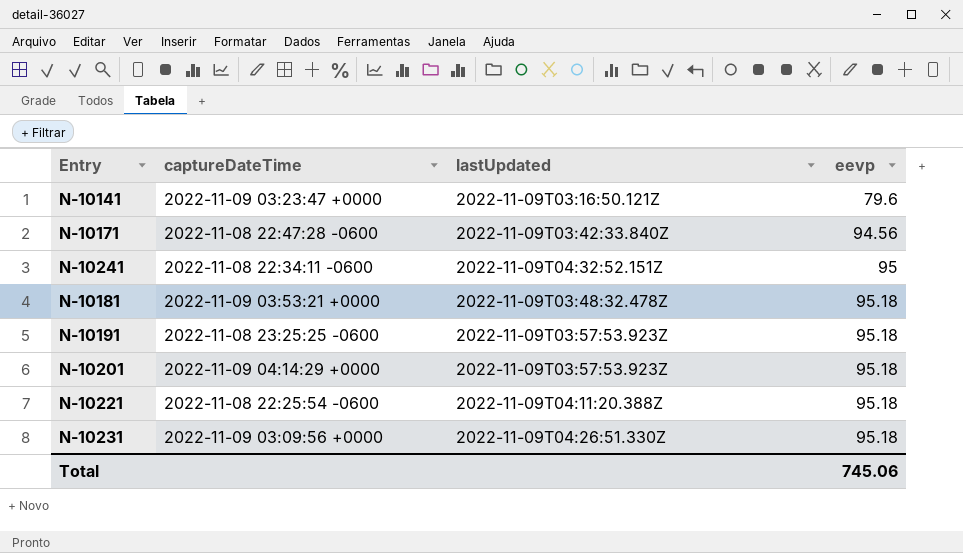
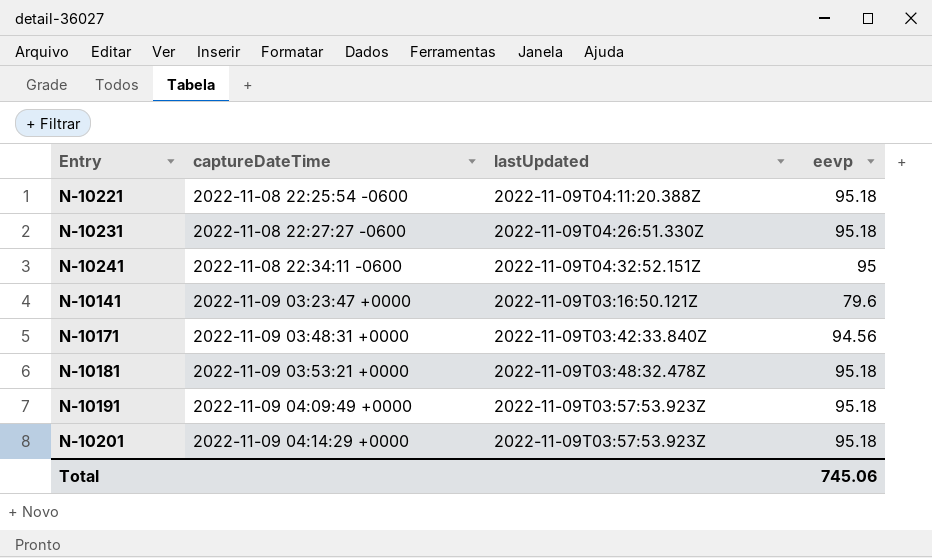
row order: eevp ascending -> captureDateTime ascending
N-10231 | captureDateTime: 2022-11-09 03:09:56 +0000 -> 2022-11-08 22:27:27 -0600
N-10171 | captureDateTime: 2022-11-08 22:47:28 -0600 -> 2022-11-09 03:48:31 +0000
N-10191 | captureDateTime: 2022-11-08 23:25:25 -0600 -> 2022-11-09 04:09:49 +0000

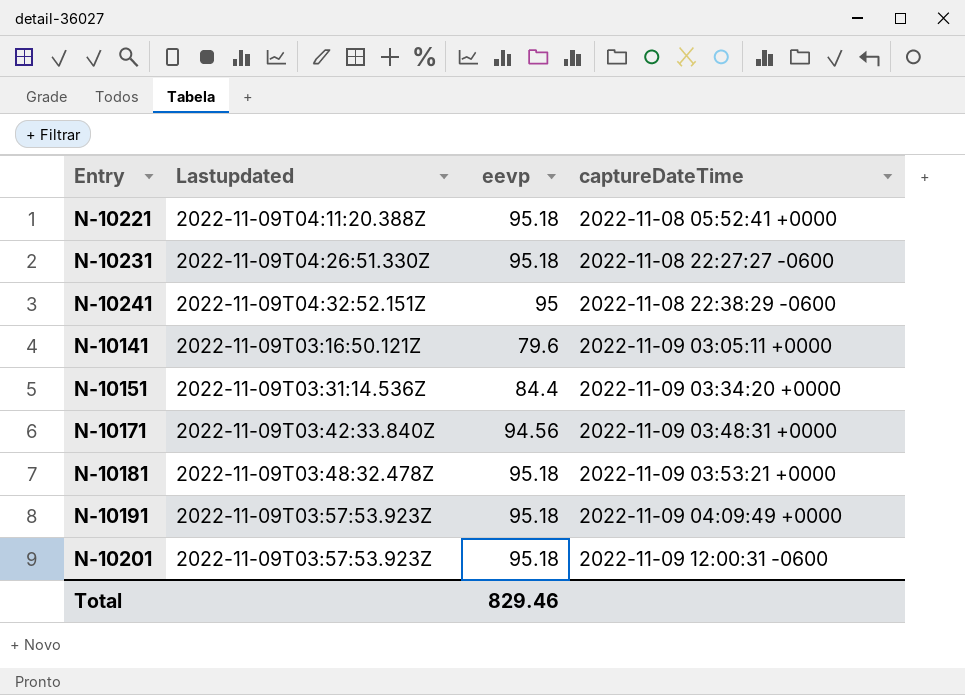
column name: lastUpdated -> Lastupdated
column captureDateTime | position: 2 -> 4
N-10221 | captureDateTime: 2022-11-08 22:25:54 -0600 -> 2022-11-08 05:52:41 +0000
N-10241 | captureDateTime: 2022-11-08 22:34:11 -0600 -> 2022-11-08 22:38:29 -0600
N-10141 | captureDateTime: 2022-11-09 03:23:47 +0000 -> 2022-11-09 03:05:11 +0000
row N-10151: none -> 2022-11-09T03:31:14.536Z | 84.4 | 2022-11-09 03:34:20 +0000
N-10201 | captureDateTime: 2022-11-09 04:14:29 +0000 -> 2022-11-09 12:00:31 -0600
Total | eevp: 745.06 -> 829.46

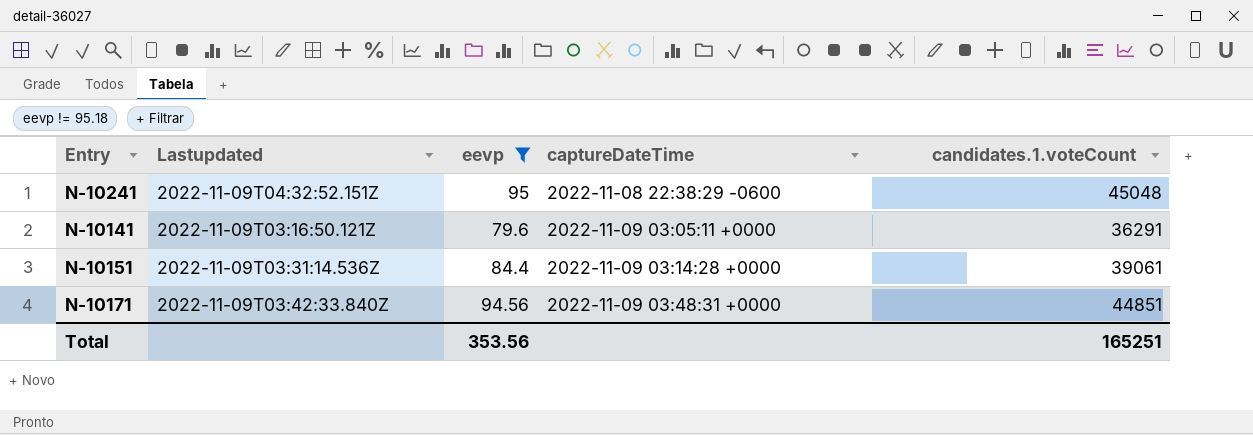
filter: none -> eevp != 95.18
column candidates.1.voteCount | position: none -> 5
N-10151 | captureDateTime: 2022-11-09 03:34:20 +0000 -> 2022-11-09 03:14:28 +0000
Total | eevp: 829.46 -> 353.56

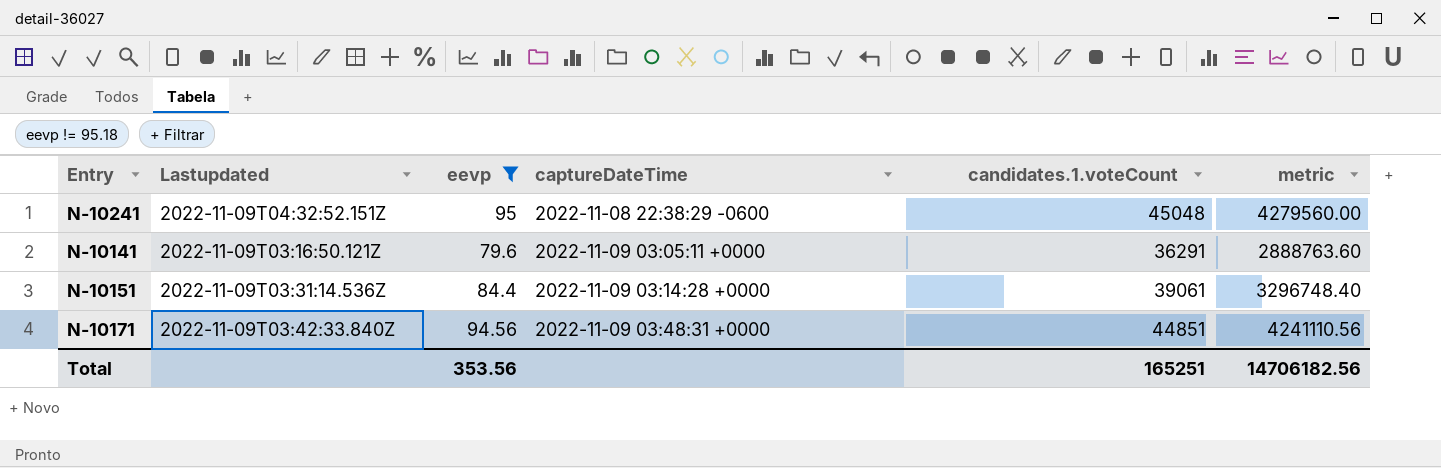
column metric | formula: none -> [eevp] * [candidates.1.voteCount]

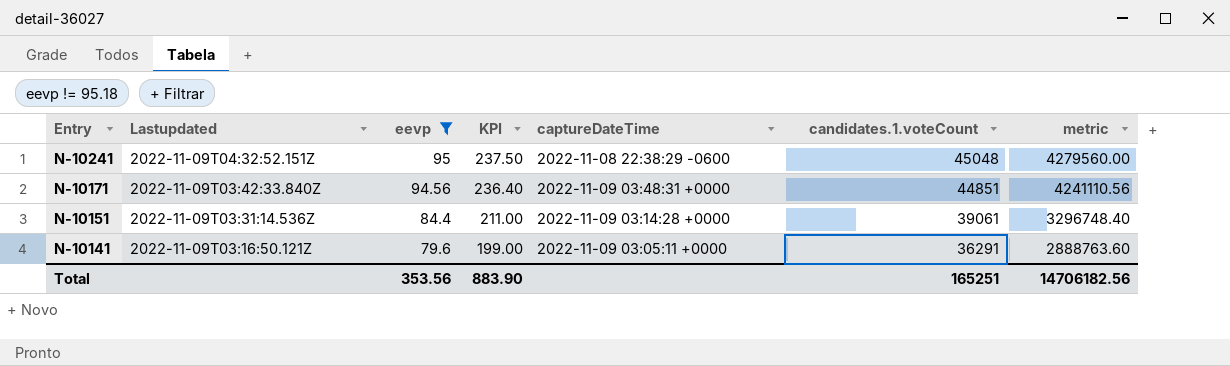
row order: captureDateTime ascending -> Entry descending
column KPI | formula: none -> [eevp] * 2.5

